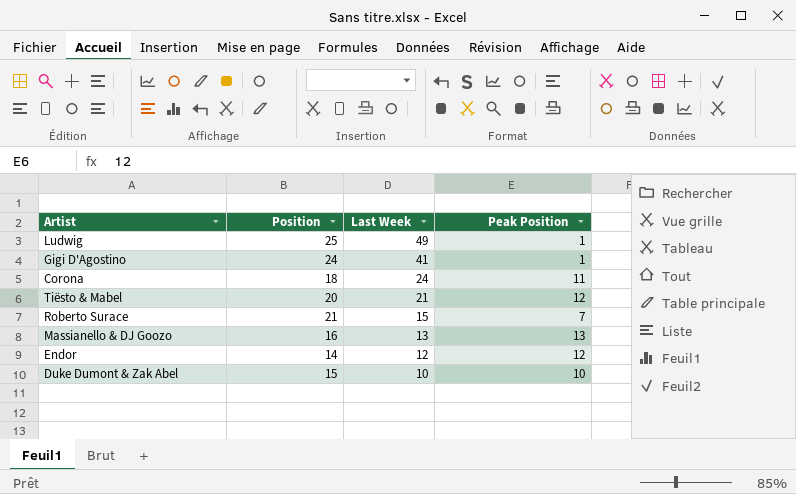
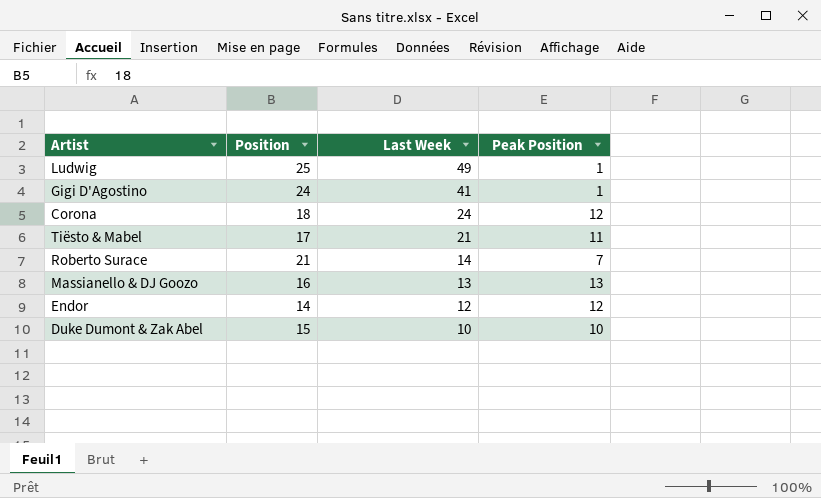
Corona | Peak Position: 11 -> 12
Tiësto & Mabel | Position: 20 -> 17
Tiësto & Mabel | Peak Position: 12 -> 11
Roberto Surace | Last Week: 15 -> 14

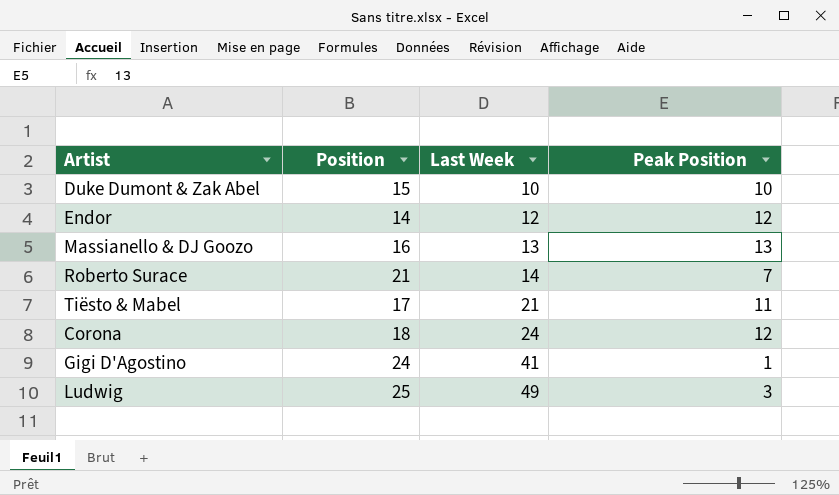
row order: Last Week descending -> Last Week ascending
Ludwig | Peak Position: 1 -> 3

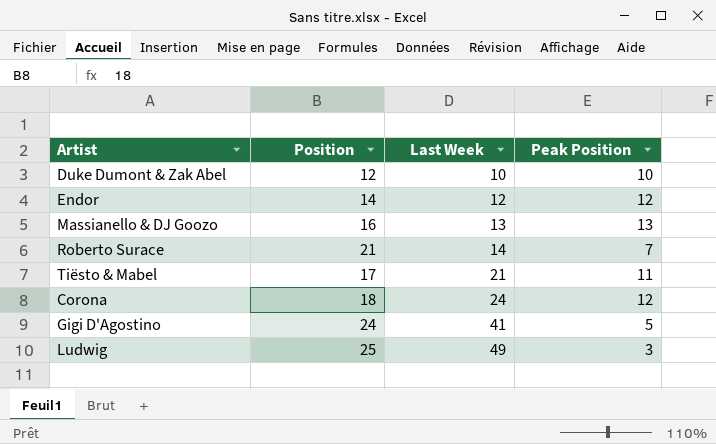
Duke Dumont & Zak Abel | Position: 15 -> 12
Gigi D'Agostino | Peak Position: 1 -> 5

